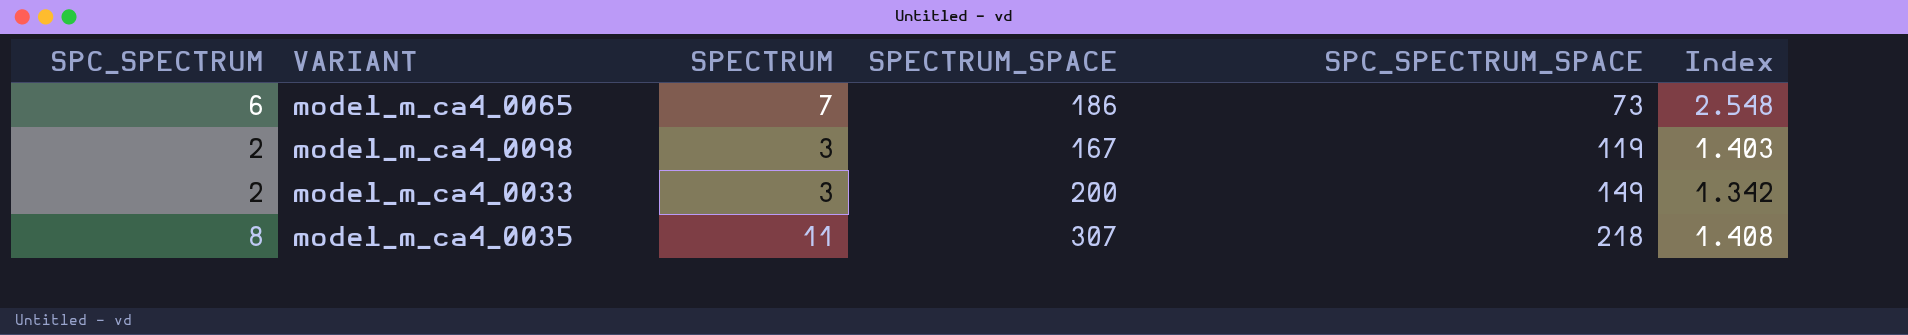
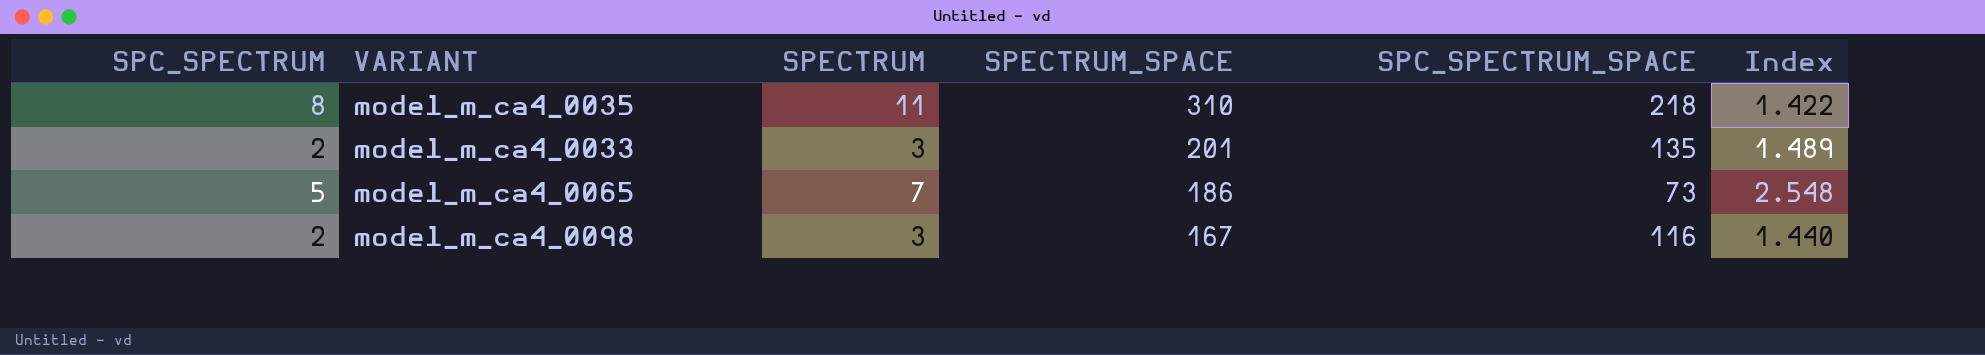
row order: SPC_SPECTRUM_SPACE ascending -> SPECTRUM_SPACE descending
model_m_ca4_0035 | SPECTRUM_SPACE: 307 -> 310
model_m_ca4_0035 | Index: 1.408 -> 1.422
model_m_ca4_0033 | SPECTRUM_SPACE: 200 -> 201
model_m_ca4_0033 | SPC_SPECTRUM_SPACE: 149 -> 135
model_m_ca4_0033 | Index: 1.342 -> 1.489
model_m_ca4_0065 | SPC_SPECTRUM: 6 -> 5
model_m_ca4_0098 | SPC_SPECTRUM_SPACE: 119 -> 116
model_m_ca4_0098 | Index: 1.403 -> 1.440

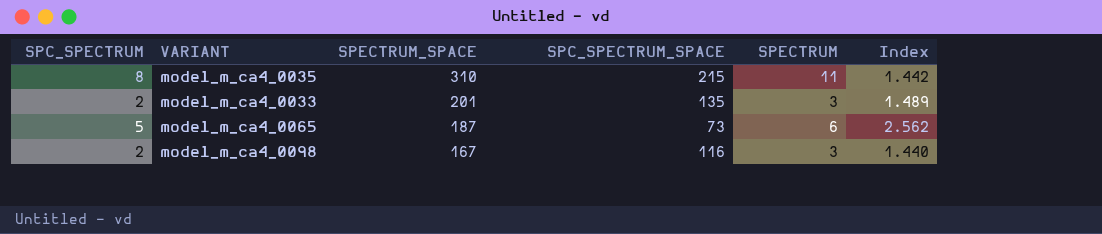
column SPECTRUM | position: 3 -> 5
model_m_ca4_0035 | SPC_SPECTRUM_SPACE: 218 -> 215
model_m_ca4_0035 | Index: 1.422 -> 1.442
model_m_ca4_0065 | SPECTRUM_SPACE: 186 -> 187
model_m_ca4_0065 | SPECTRUM: 7 -> 6
model_m_ca4_0065 | Index: 2.548 -> 2.562

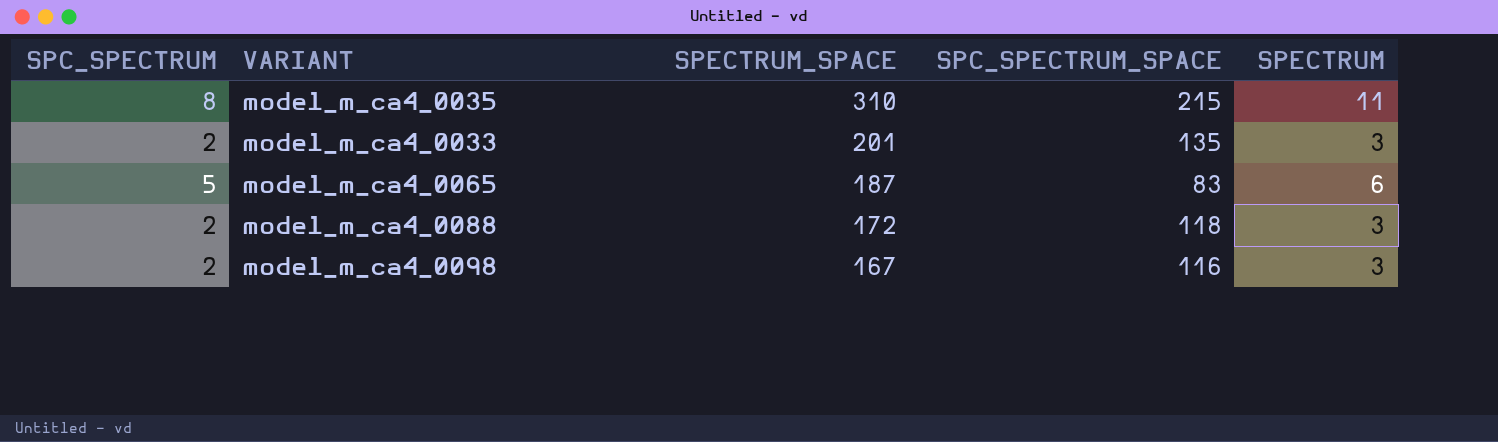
column Index | formula: [SPECTRUM_SPACE] / [SPC_SPECTRUM_SPACE] -> none
model_m_ca4_0065 | SPC_SPECTRUM_SPACE: 73 -> 83
row model_m_ca4_0088: none -> 2 | 172 | 118 | 3

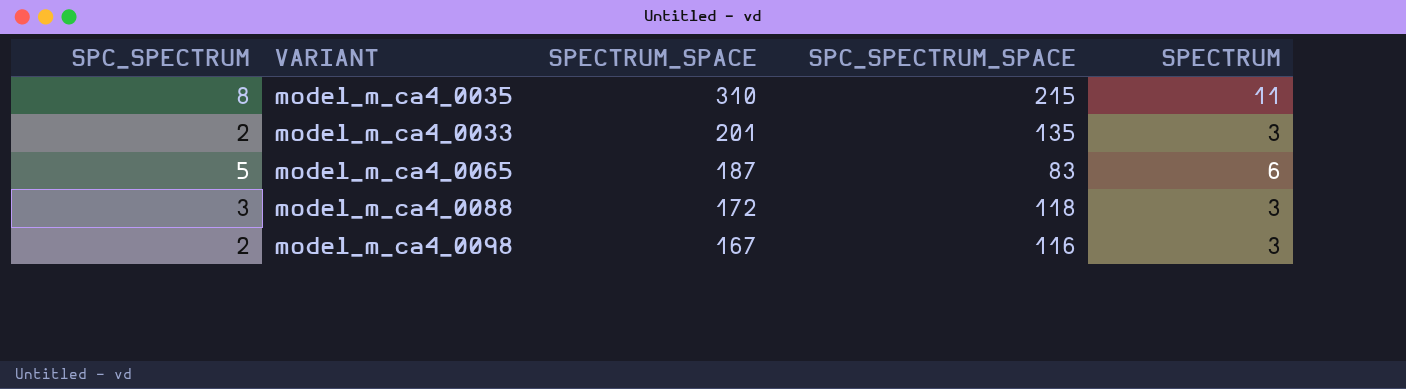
model_m_ca4_0088 | SPC_SPECTRUM: 2 -> 3

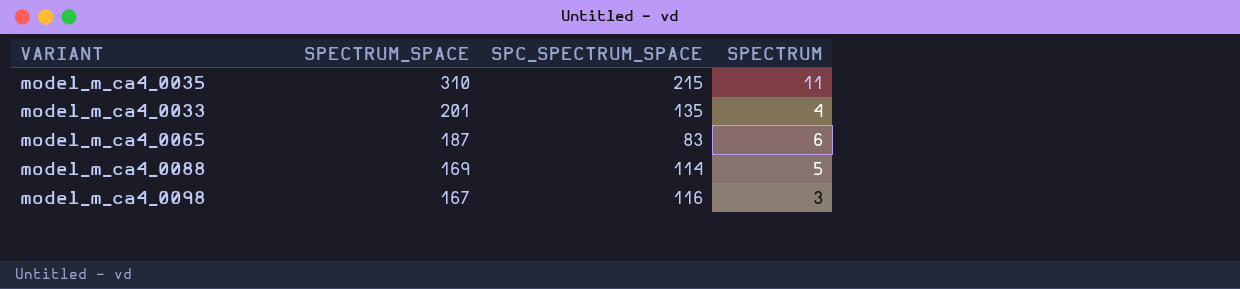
column SPC_SPECTRUM | position: 1 -> none
model_m_ca4_0033 | SPECTRUM: 3 -> 4
model_m_ca4_0088 | SPECTRUM_SPACE: 172 -> 169
model_m_ca4_0088 | SPC_SPECTRUM_SPACE: 118 -> 114
model_m_ca4_0088 | SPECTRUM: 3 -> 5

